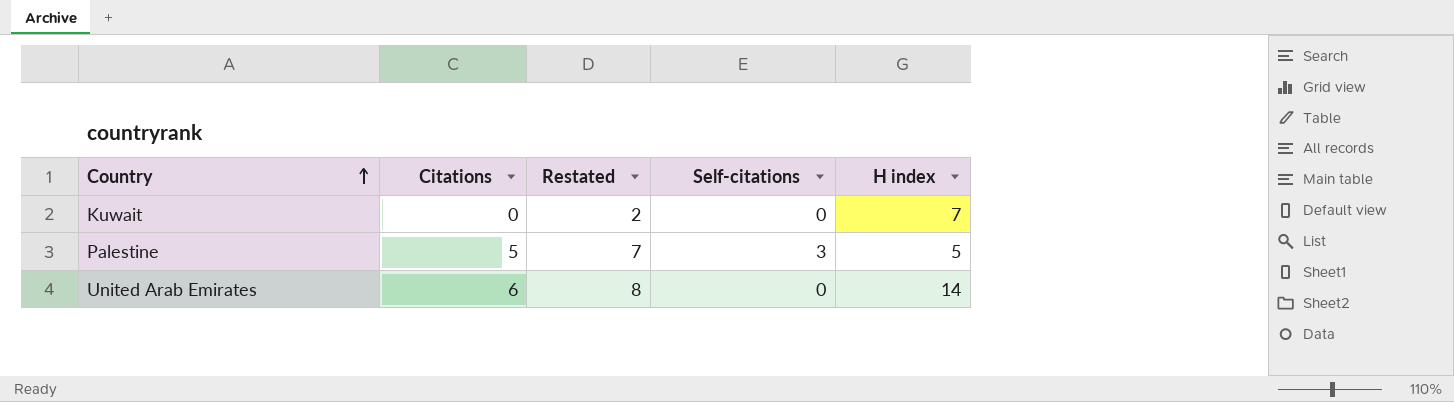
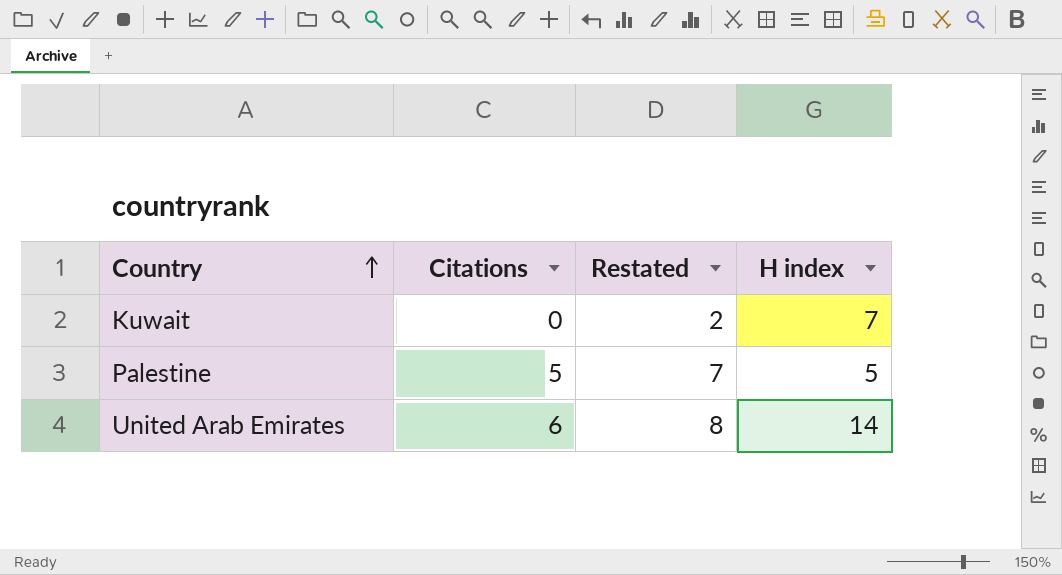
column Self-citations | position: 4 -> none

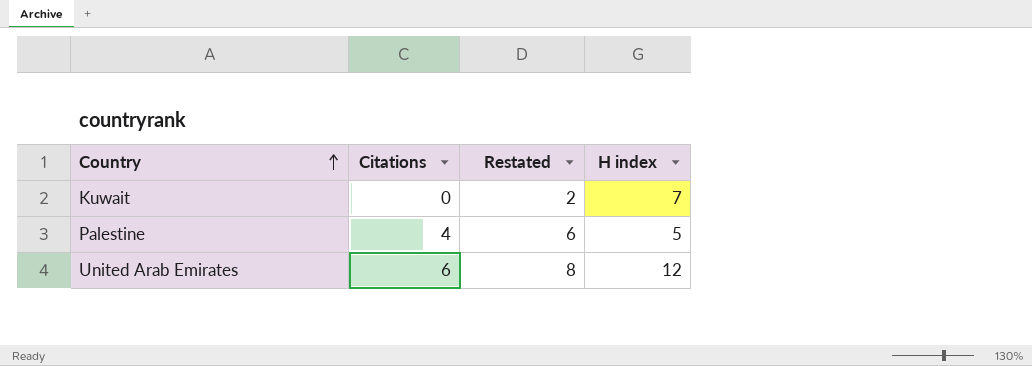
Palestine | Citations: 5 -> 4
Palestine | Restated: 7 -> 6
United Arab Emirates | H index: 14 -> 12

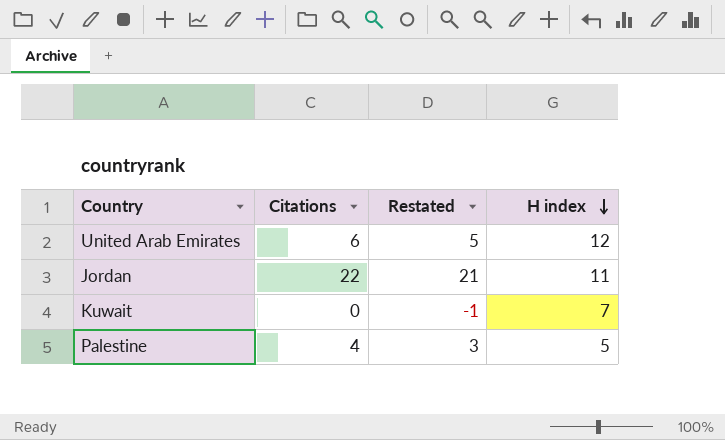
row order: Country ascending -> H index descending
column Restated | formula: [Citations] + 2 -> [Citations] - 1
row Jordan: none -> 22 | 21 | 11

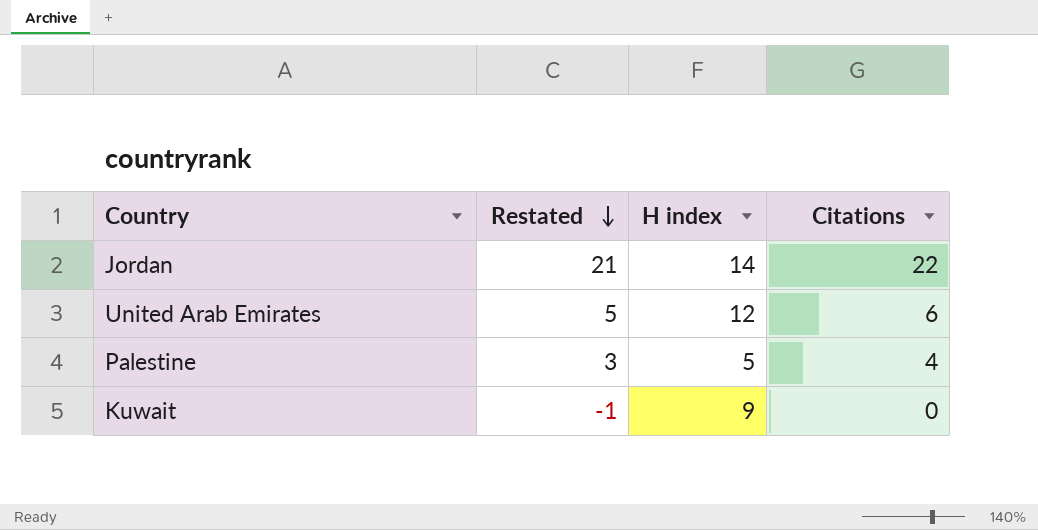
row order: H index descending -> Restated descending
column Citations | position: 2 -> 4
Jordan | H index: 11 -> 14
Kuwait | H index: 7 -> 9

